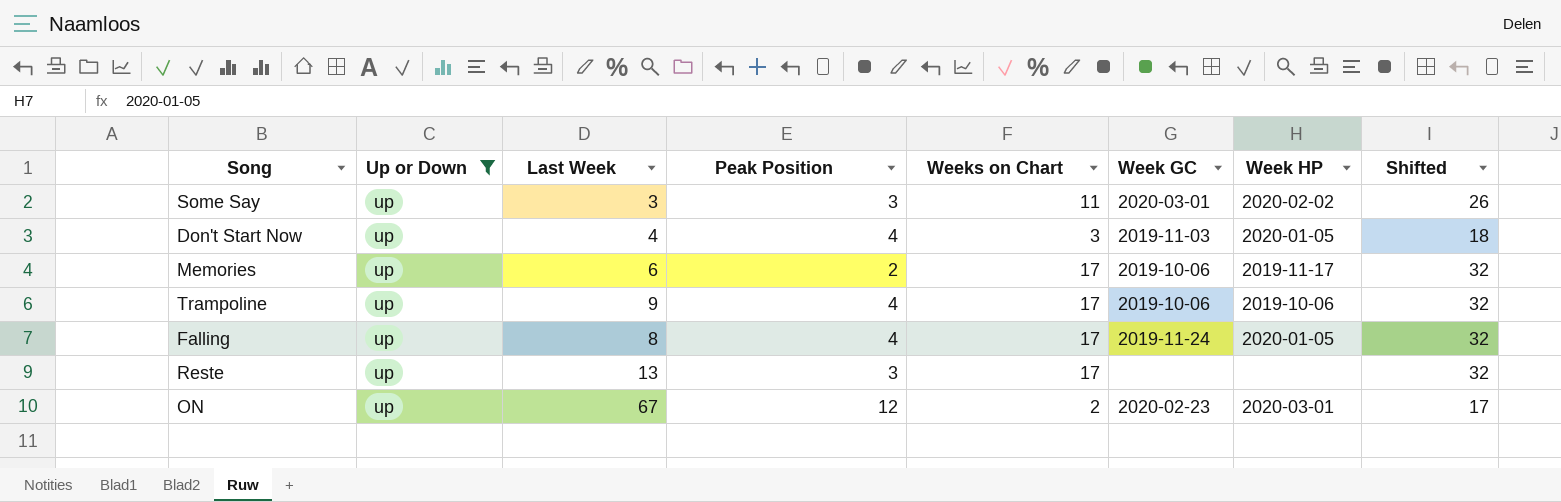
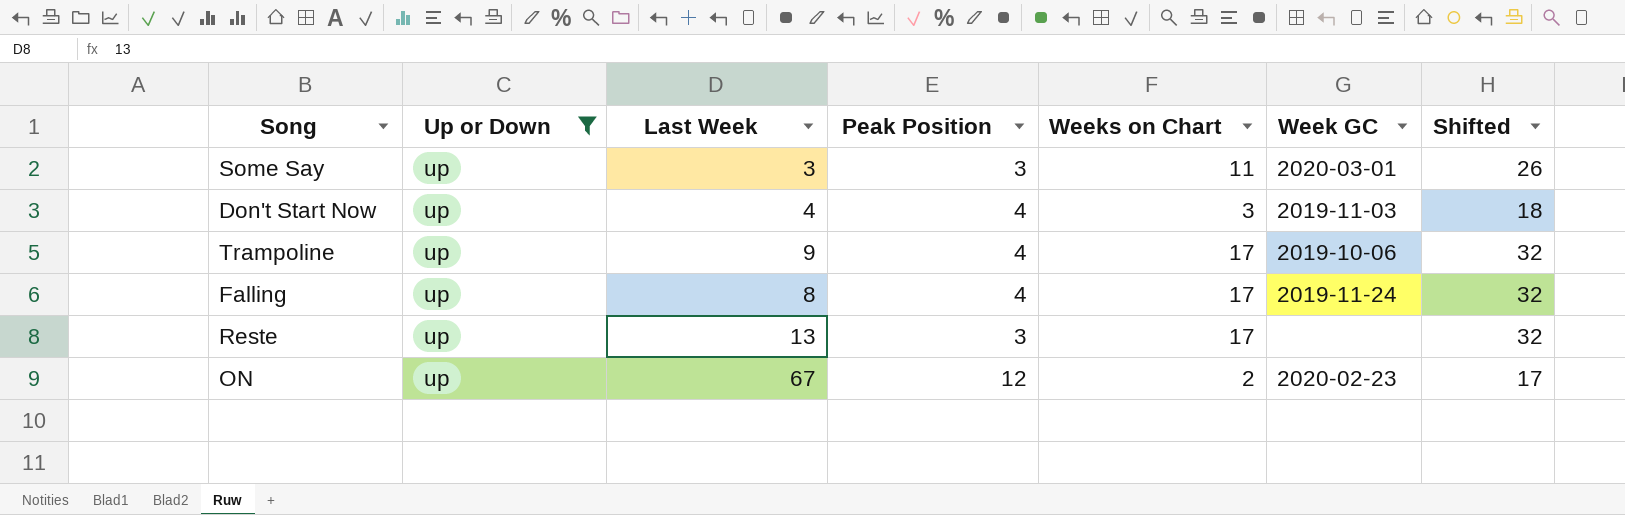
column Week HP | position: 7 -> none
row Memories: up | 6 | 2 | 17 | 2019-10-06 | 2019-11-17 | 32 -> none

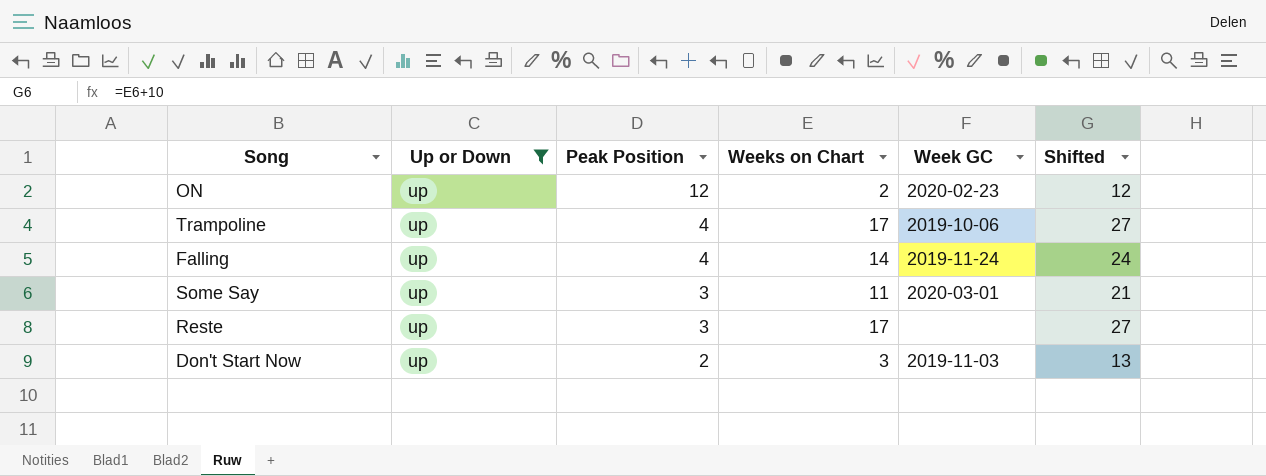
row order: none -> Peak Position descending
column Last Week | position: 3 -> none
column Shifted | formula: [Weeks on Chart] + 15 -> [Weeks on Chart] + 10
Falling | Weeks on Chart: 17 -> 14
Don't Start Now | Peak Position: 4 -> 2

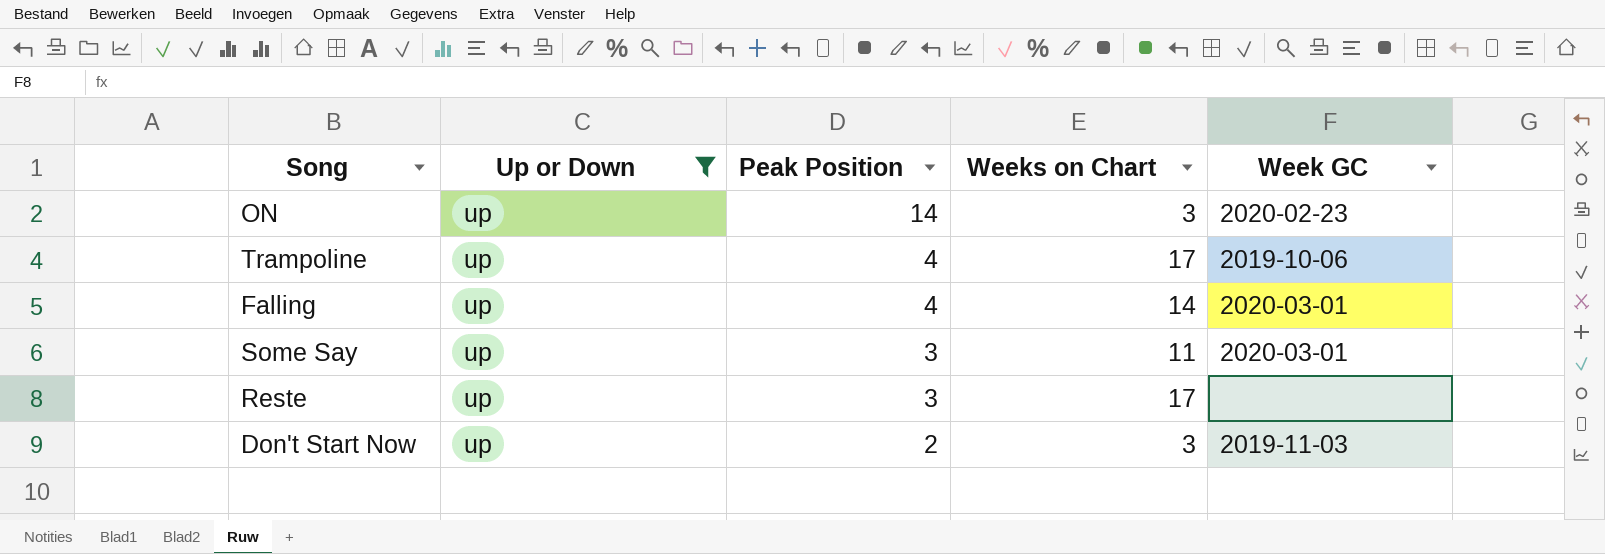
column Shifted | formula: [Weeks on Chart] + 10 -> none
ON | Peak Position: 12 -> 14
ON | Weeks on Chart: 2 -> 3
Falling | Week GC: 2019-11-24 -> 2020-03-01

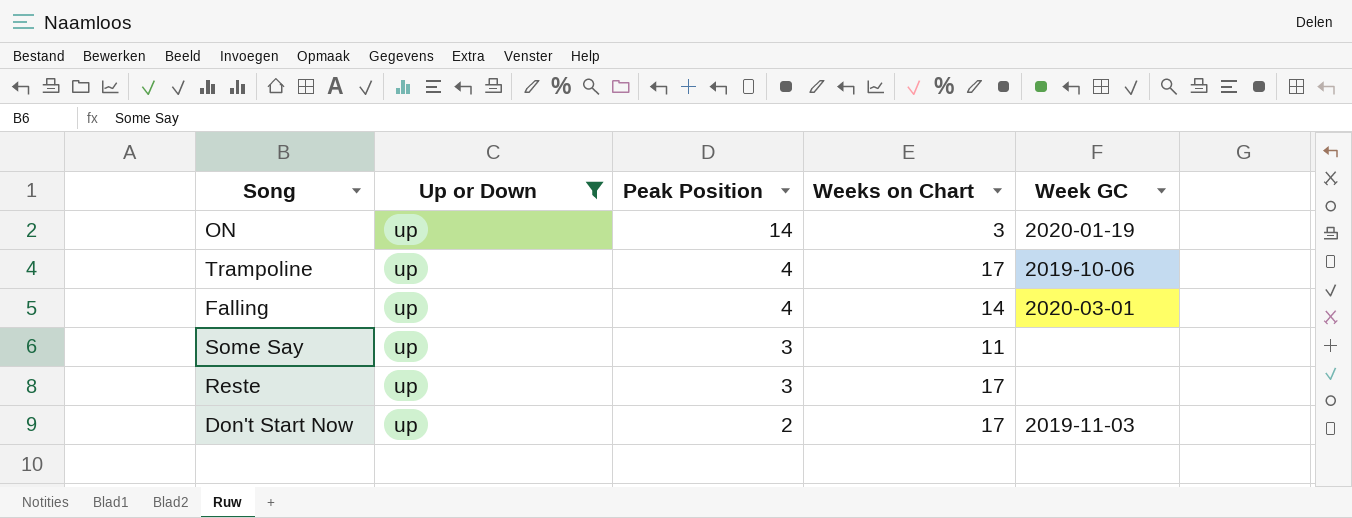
ON | Week GC: 2020-02-23 -> 2020-01-19
Some Say | Week GC: 2020-03-01 -> none
Don't Start Now | Weeks on Chart: 3 -> 17

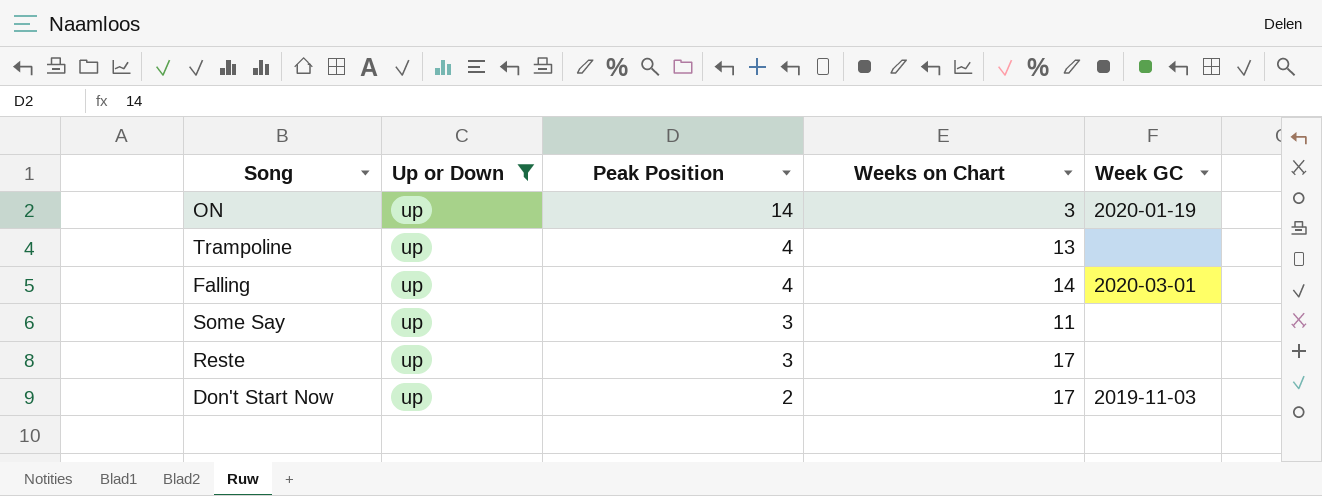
Trampoline | Weeks on Chart: 17 -> 13
Trampoline | Week GC: 2019-10-06 -> none

